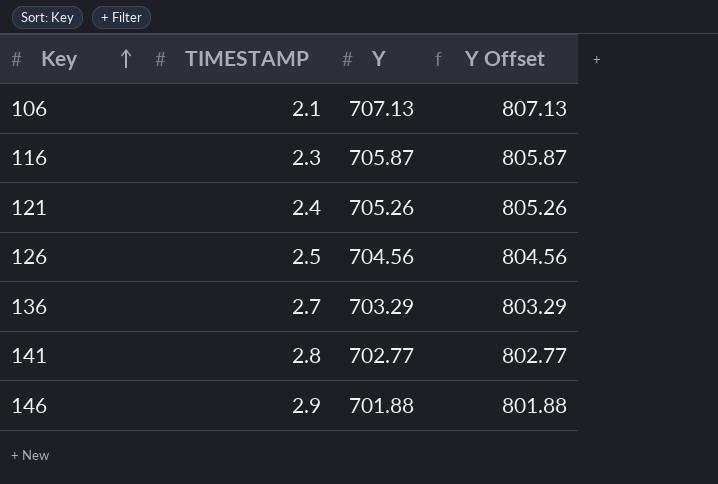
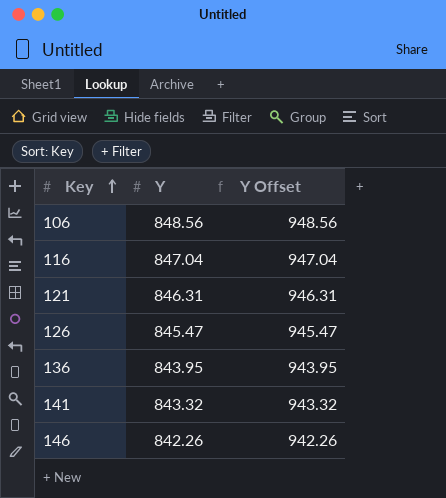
column TIMESTAMP | position: 2 -> none
106 | Y: 707.13 -> 848.56
106 | Y Offset: 807.13 -> 948.56
116 | Y: 705.87 -> 847.04
116 | Y Offset: 805.87 -> 947.04
121 | Y: 705.26 -> 846.31
121 | Y Offset: 805.26 -> 946.31
126 | Y: 704.56 -> 845.47
126 | Y Offset: 804.56 -> 945.47
136 | Y: 703.29 -> 843.95
136 | Y Offset: 803.29 -> 943.95
141 | Y: 702.77 -> 843.32
141 | Y Offset: 802.77 -> 943.32
146 | Y: 701.88 -> 842.26
146 | Y Offset: 801.88 -> 942.26

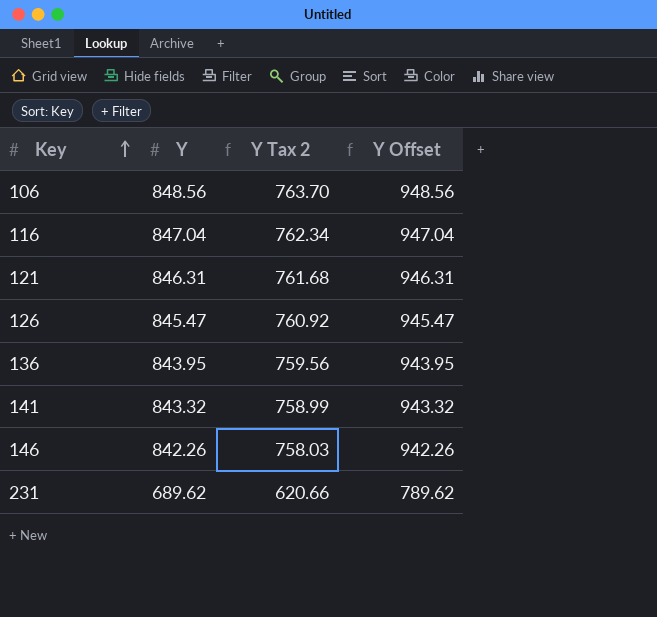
column Y Tax 2 | formula: none -> [Y] * 0.9
row 231: none -> 689.62 | 620.66 | 789.62

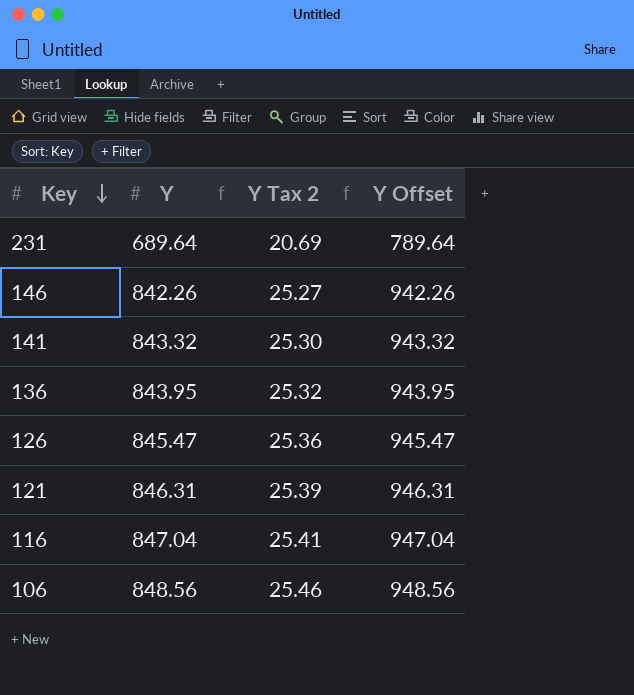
row order: Key ascending -> Key descending
column Y Tax 2 | formula: [Y] * 0.9 -> [Y] * 0.03
231 | Y: 689.62 -> 689.64
231 | Y Offset: 789.62 -> 789.64

